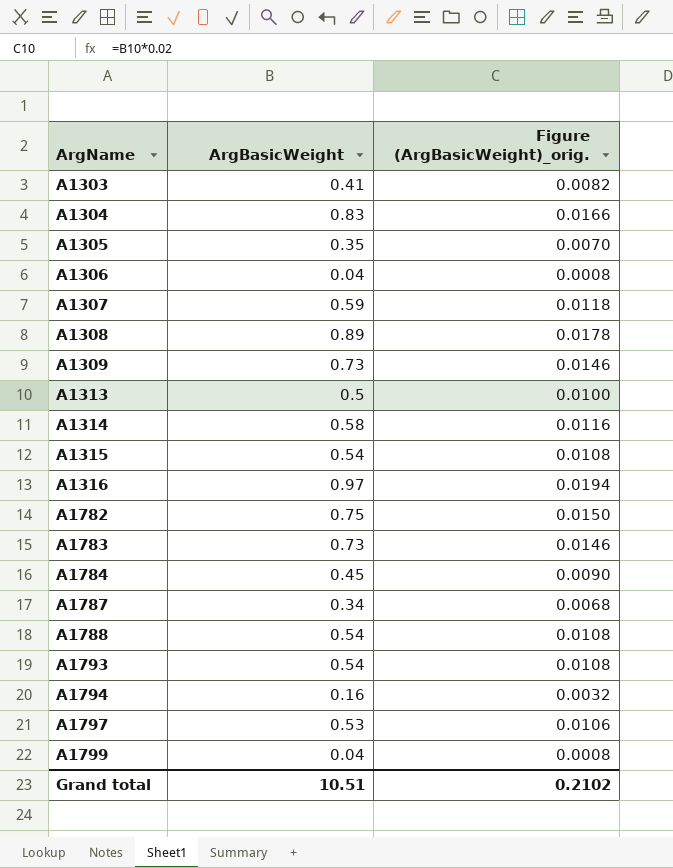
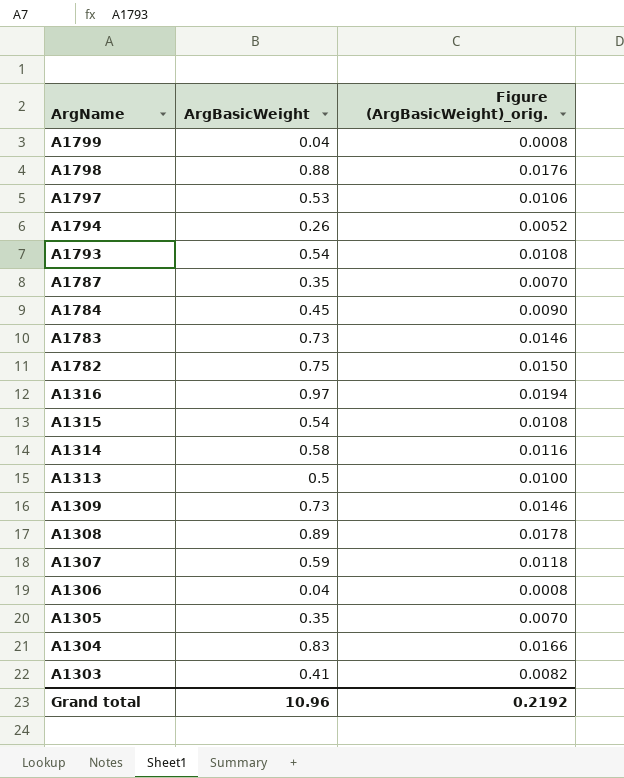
row order: ArgName ascending -> ArgName descending
row A1788: 0.54 | 0.0108 -> none
row A1798: none -> 0.88 | 0.0176
A1794 | ArgBasicWeight: 0.16 -> 0.26
A1794 | Figure (ArgBasicWeight)_orig.: 0.0032 -> 0.0052
A1787 | ArgBasicWeight: 0.34 -> 0.35
A1787 | Figure (ArgBasicWeight)_orig.: 0.0068 -> 0.0070
Grand total | ArgBasicWeight: 10.51 -> 10.96
Grand total | Figure (ArgBasicWeight)_orig.: 0.2102 -> 0.2192

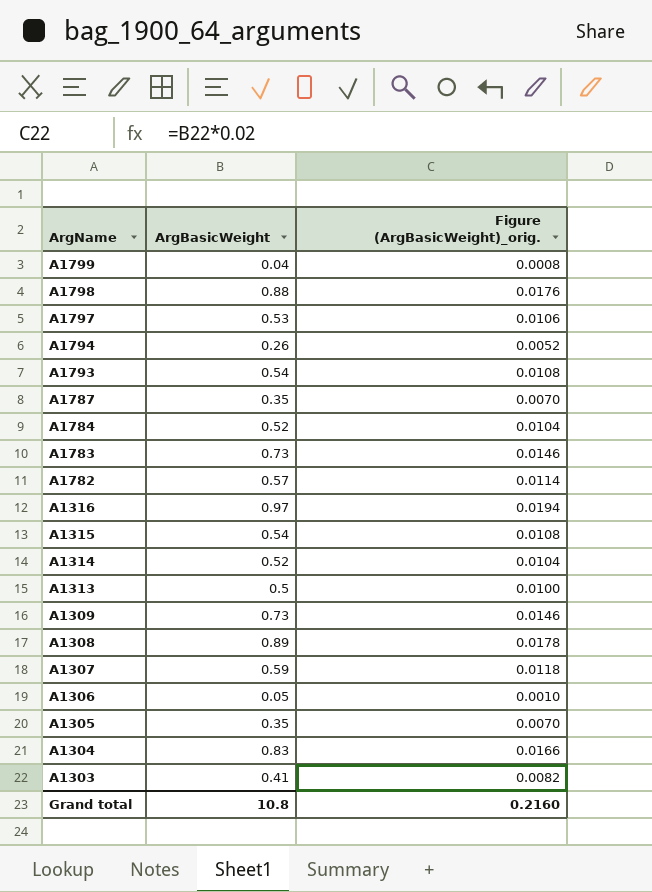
A1784 | ArgBasicWeight: 0.45 -> 0.52
A1784 | Figure (ArgBasicWeight)_orig.: 0.0090 -> 0.0104
A1782 | ArgBasicWeight: 0.75 -> 0.57
A1782 | Figure (ArgBasicWeight)_orig.: 0.0150 -> 0.0114
A1314 | ArgBasicWeight: 0.58 -> 0.52
A1314 | Figure (ArgBasicWeight)_orig.: 0.0116 -> 0.0104
A1306 | ArgBasicWeight: 0.04 -> 0.05
A1306 | Figure (ArgBasicWeight)_orig.: 0.0008 -> 0.0010
Grand total | ArgBasicWeight: 10.96 -> 10.8
Grand total | Figure (ArgBasicWeight)_orig.: 0.2192 -> 0.2160

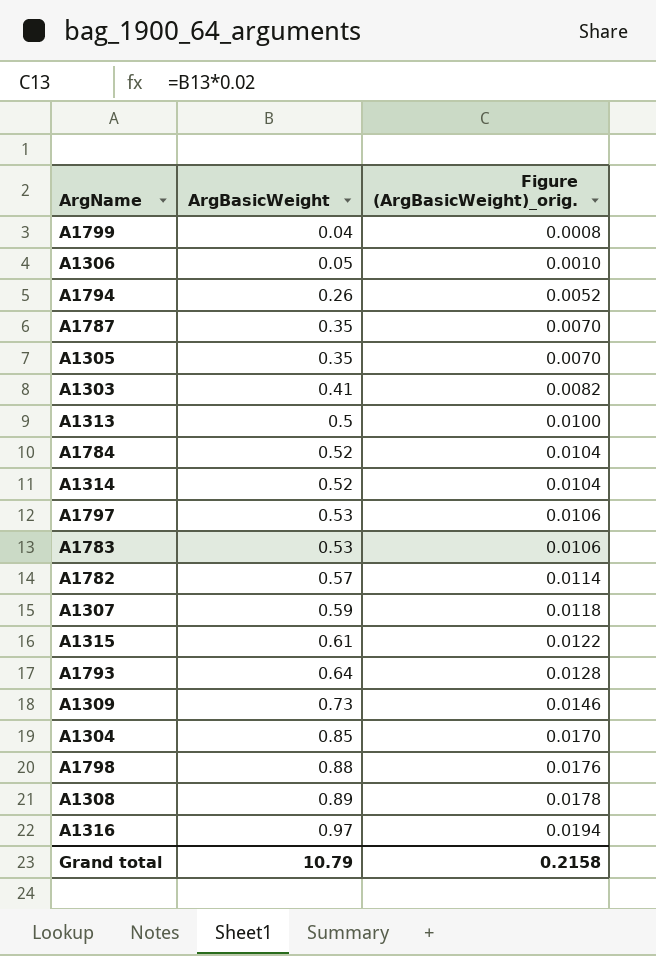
row order: ArgName descending -> ArgBasicWeight ascending
A1783 | ArgBasicWeight: 0.73 -> 0.53
A1783 | Figure (ArgBasicWeight)_orig.: 0.0146 -> 0.0106
A1315 | ArgBasicWeight: 0.54 -> 0.61
A1315 | Figure (ArgBasicWeight)_orig.: 0.0108 -> 0.0122
A1793 | ArgBasicWeight: 0.54 -> 0.64
A1793 | Figure (ArgBasicWeight)_orig.: 0.0108 -> 0.0128
A1304 | ArgBasicWeight: 0.83 -> 0.85
A1304 | Figure (ArgBasicWeight)_orig.: 0.0166 -> 0.0170
Grand total | ArgBasicWeight: 10.8 -> 10.79
Grand total | Figure (ArgBasicWeight)_orig.: 0.2160 -> 0.2158

